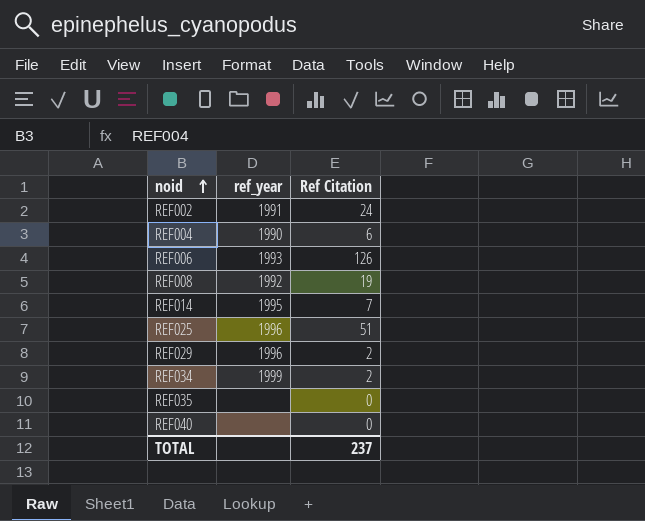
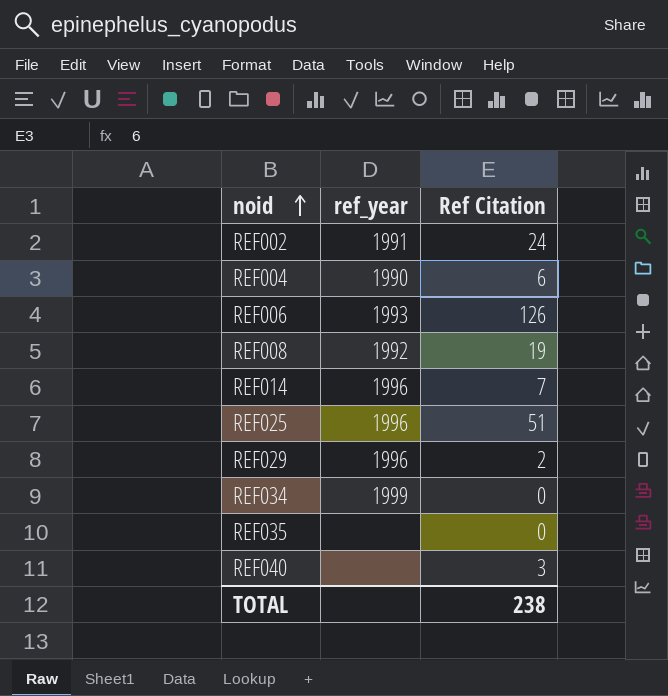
REF014 | ref_year: 1995 -> 1996
REF034 | Ref Citation: 2 -> 0
REF040 | Ref Citation: 0 -> 3
TOTAL | Ref Citation: 237 -> 238

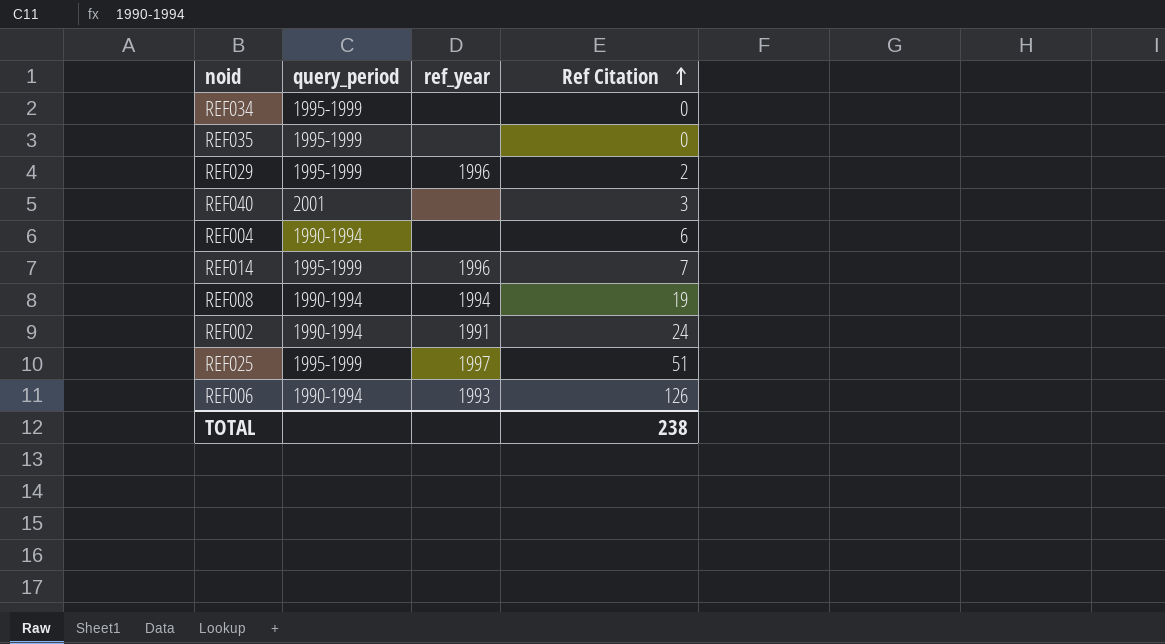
row order: noid ascending -> Ref Citation ascending
column query_period | position: none -> 2
REF034 | ref_year: 1999 -> none
REF004 | ref_year: 1990 -> none
REF008 | ref_year: 1992 -> 1994
REF025 | ref_year: 1996 -> 1997

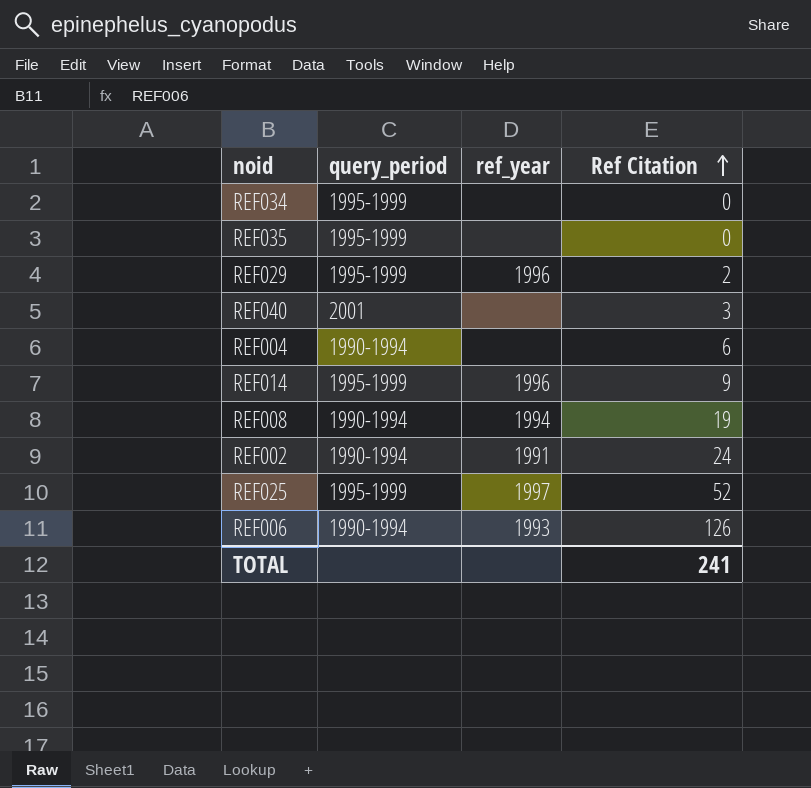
REF014 | Ref Citation: 7 -> 9
REF025 | Ref Citation: 51 -> 52
TOTAL | Ref Citation: 238 -> 241

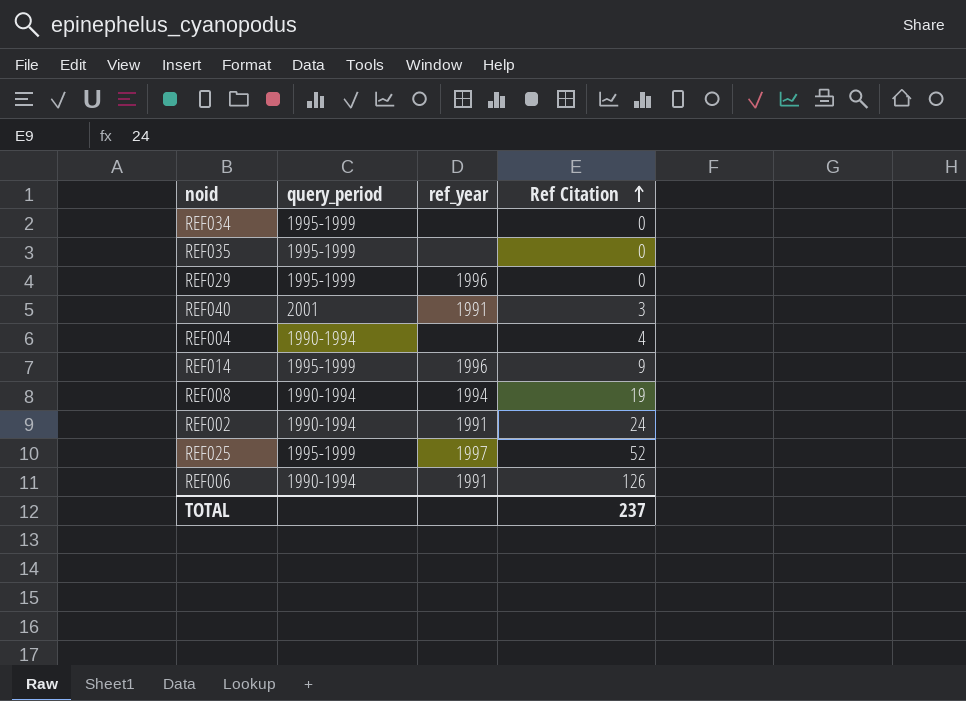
REF029 | Ref Citation: 2 -> 0
REF040 | ref_year: none -> 1991
REF004 | Ref Citation: 6 -> 4
REF006 | ref_year: 1993 -> 1991
TOTAL | Ref Citation: 241 -> 237

